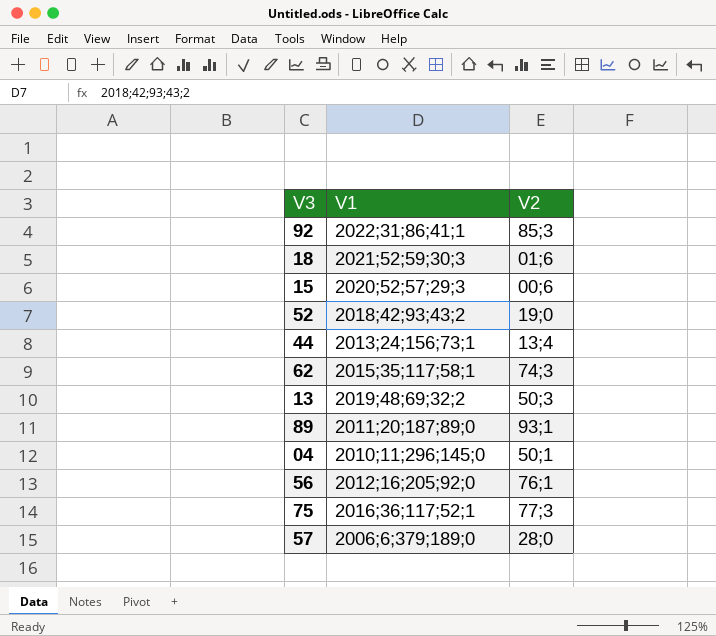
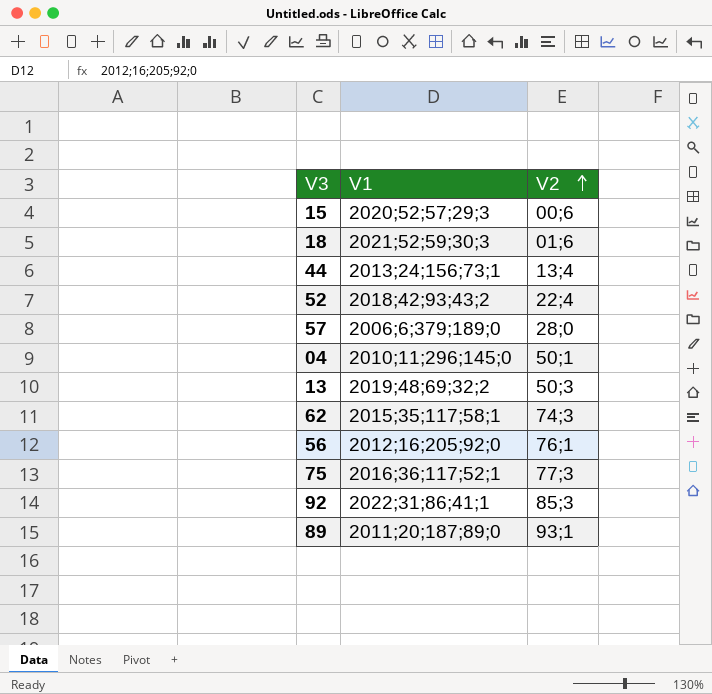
row order: none -> V2 ascending
52 | V2: 19;0 -> 22;4

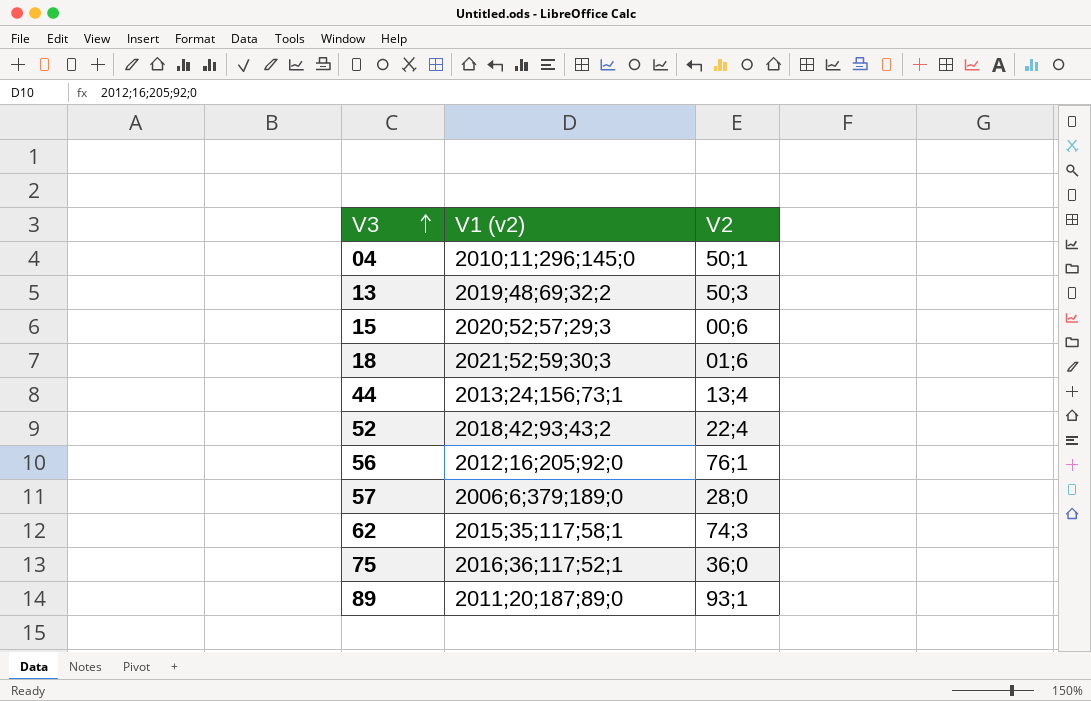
row order: V2 ascending -> V3 ascending
column name: V1 -> V1 (v2)
row 92: 2022;31;86;41;1 | 85;3 -> none
75 | V2: 77;3 -> 36;0

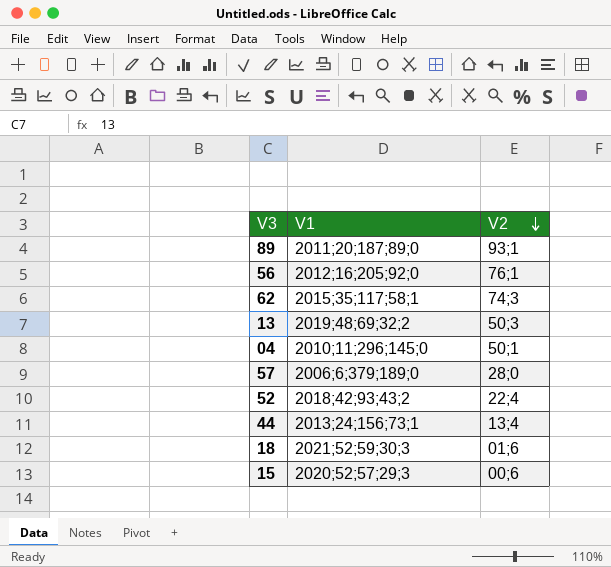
row order: V3 ascending -> V2 descending
column name: V1 (v2) -> V1
row 75: 2016;36;117;52;1 | 36;0 -> none

